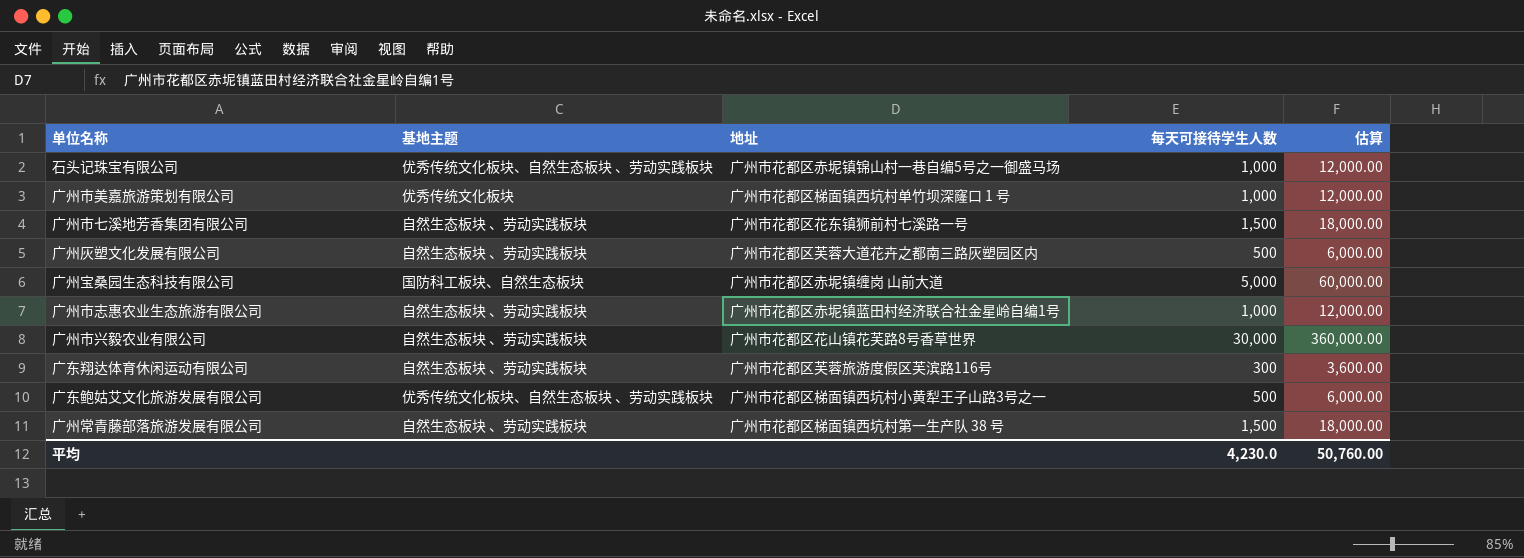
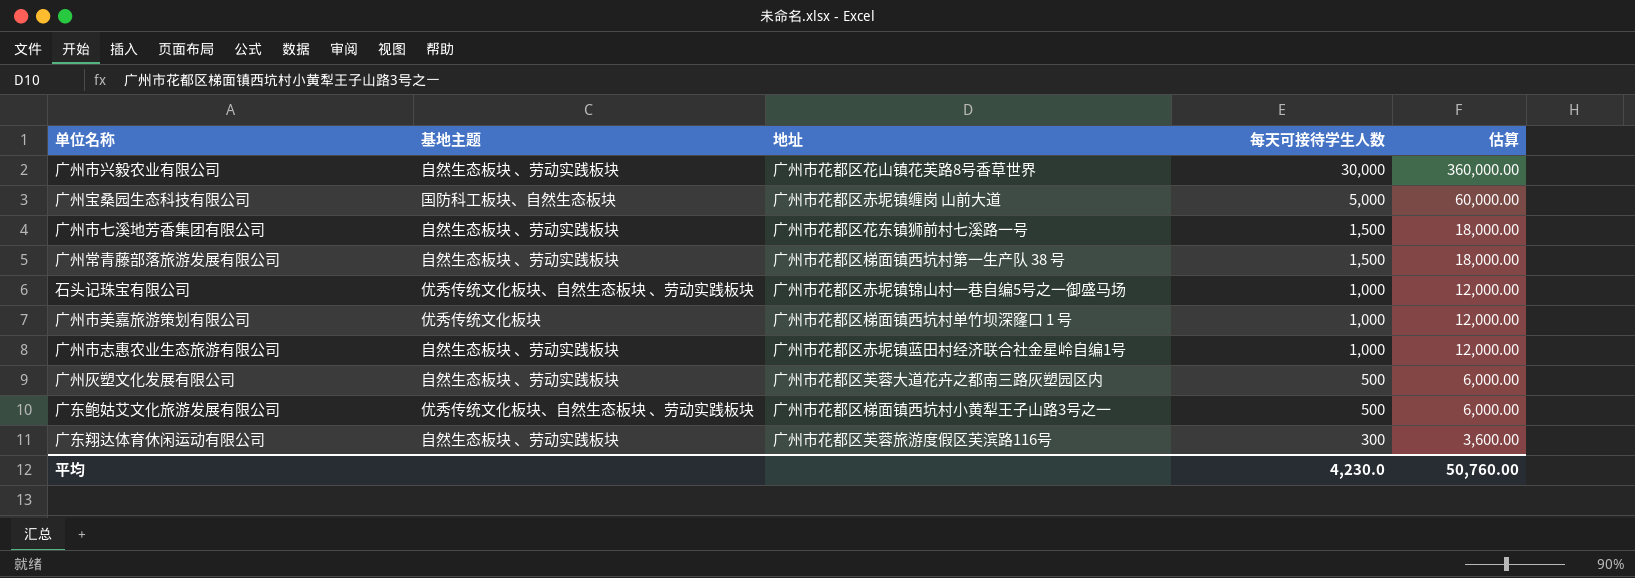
row order: none -> 每天可接待学生人数 descending

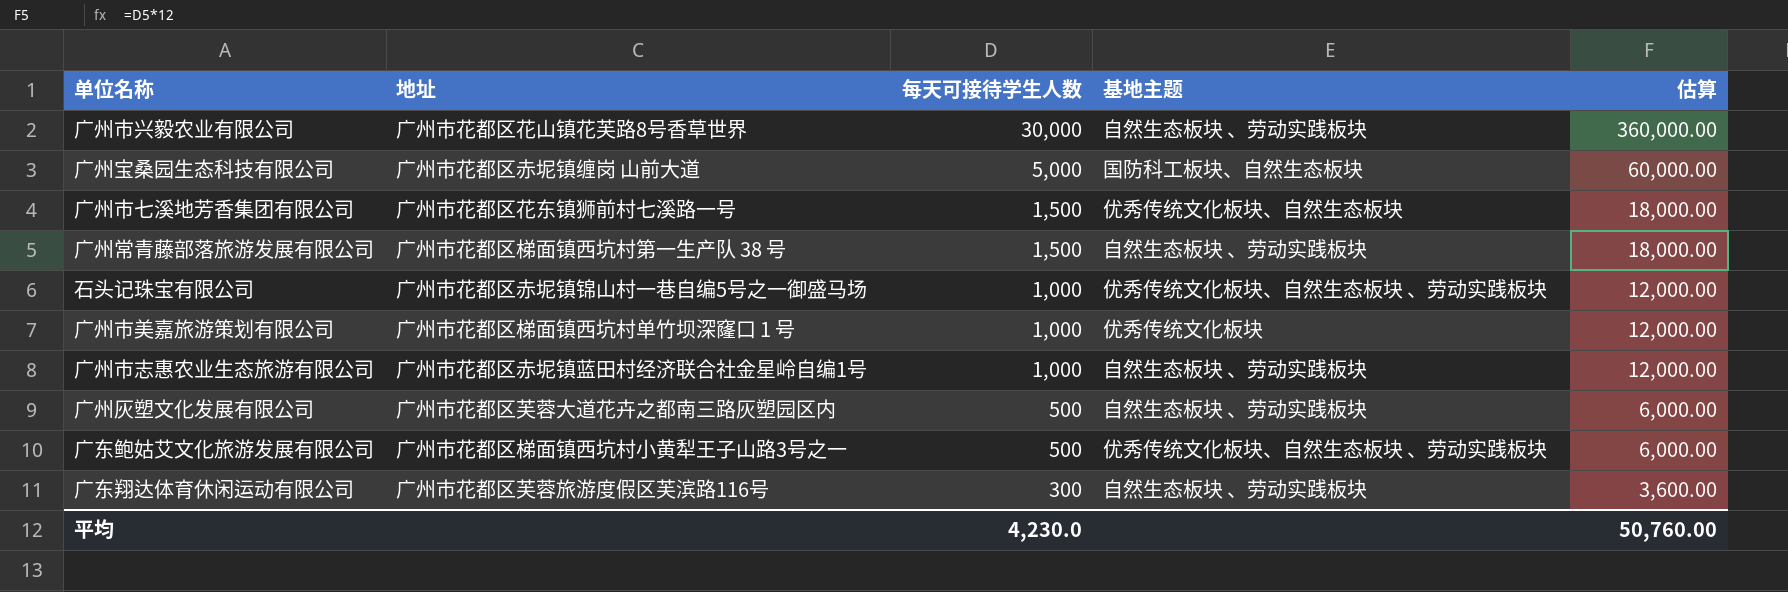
column 基地主题 | position: 2 -> 4
广州市七溪地芳香集团有限公司 | 基地主题: 自然生态板块 、劳动实践板块 -> 优秀传统文化板块、自然生态板块

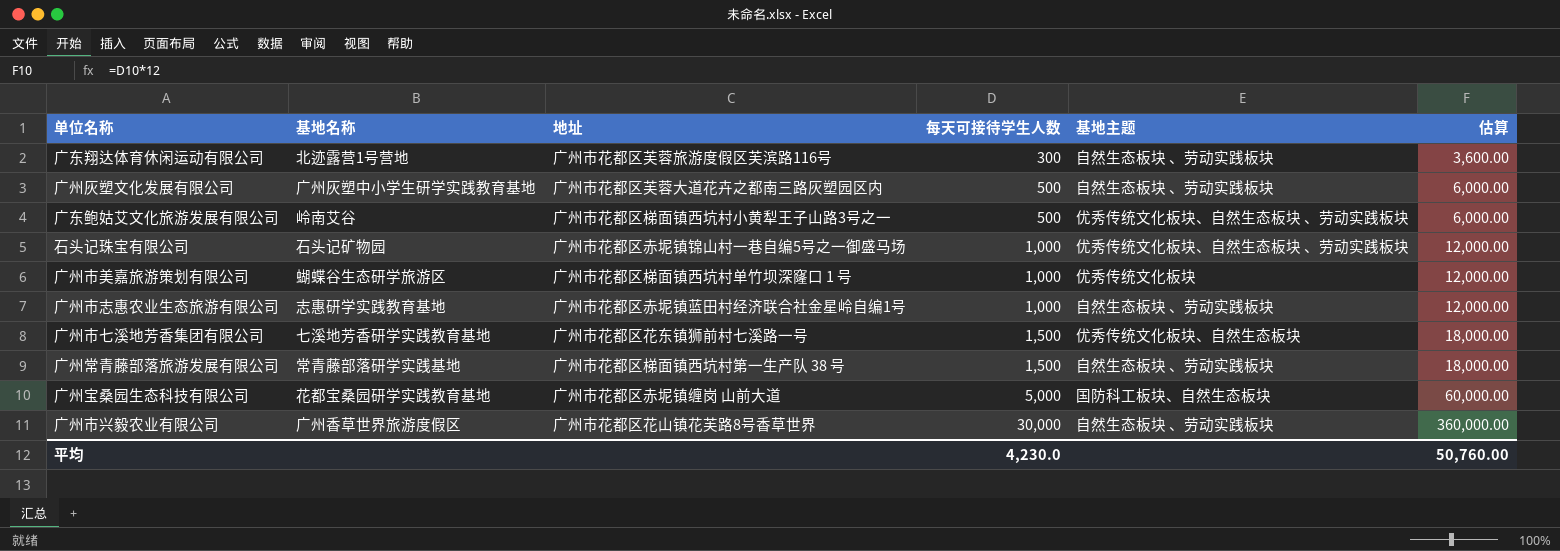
row order: 每天可接待学生人数 descending -> 每天可接待学生人数 ascending
column 基地名称 | position: none -> 2

